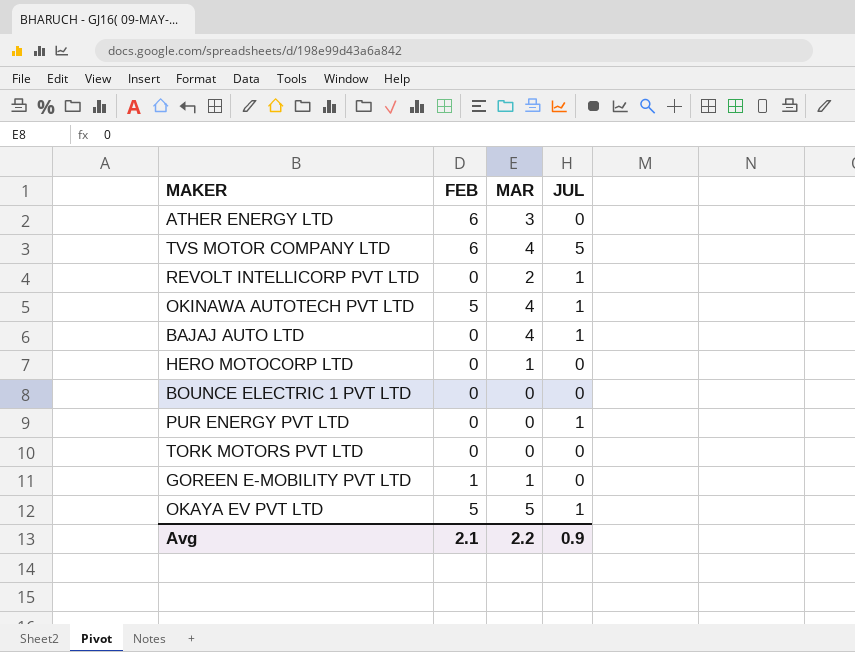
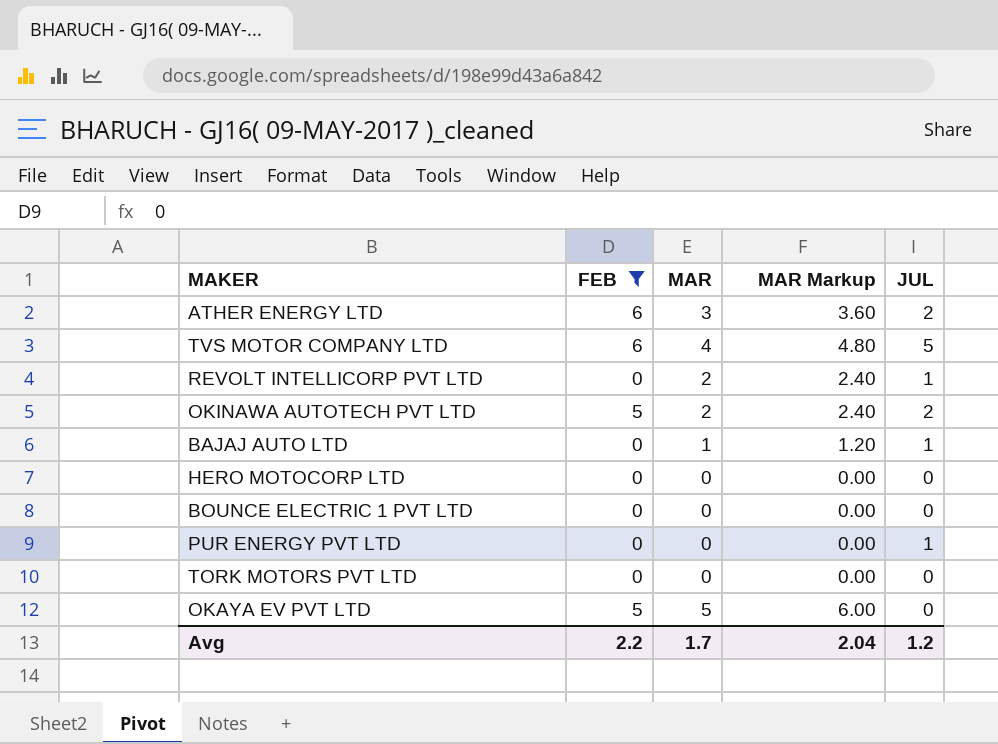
filter: none -> FEB != 1
column MAR Markup | formula: none -> [MAR] * 1.2
ATHER ENERGY LTD | JUL: 0 -> 2
OKINAWA AUTOTECH PVT LTD | MAR: 4 -> 2
OKINAWA AUTOTECH PVT LTD | JUL: 1 -> 2
BAJAJ AUTO LTD | MAR: 4 -> 1
HERO MOTOCORP LTD | MAR: 1 -> 0
OKAYA EV PVT LTD | JUL: 1 -> 0
Avg | FEB: 2.1 -> 2.2
Avg | MAR: 2.2 -> 1.7
Avg | JUL: 0.9 -> 1.2

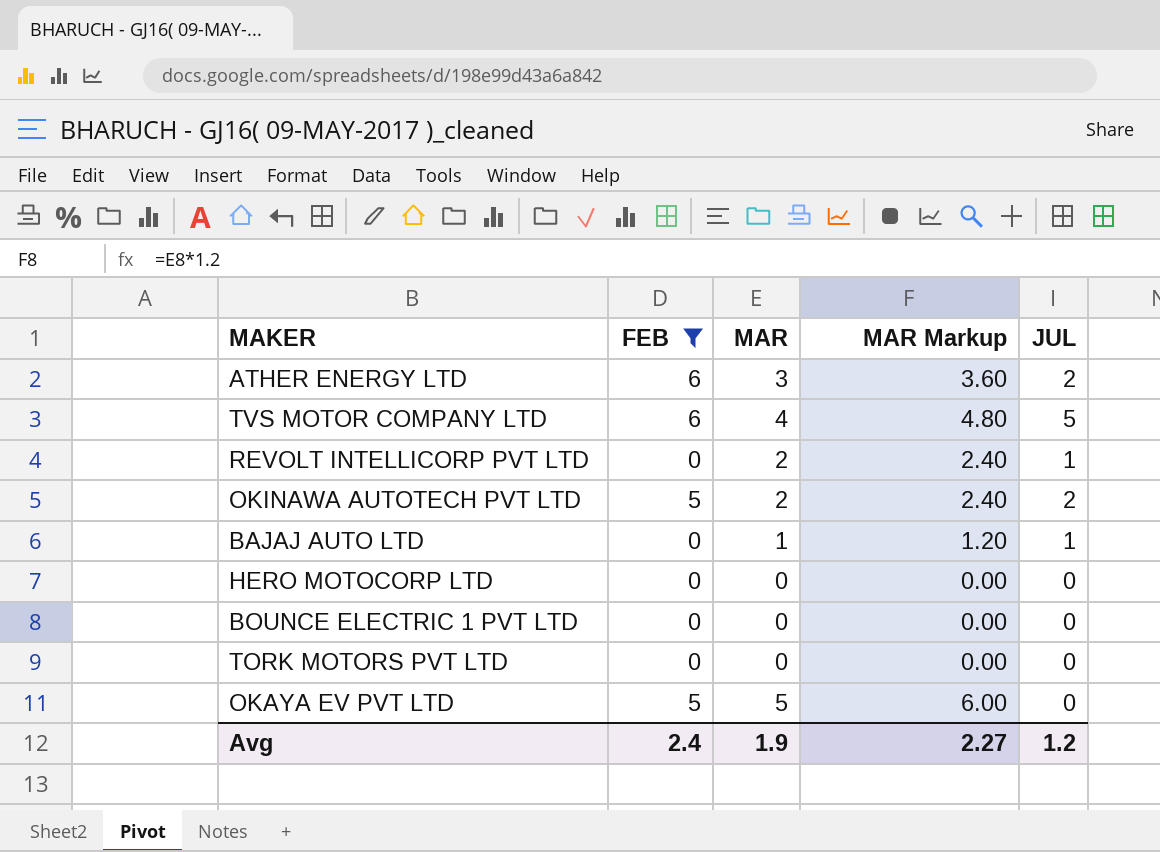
row PUR ENERGY PVT LTD: 0 | 0 | 0.00 | 1 -> none
Avg | FEB: 2.2 -> 2.4
Avg | MAR: 1.7 -> 1.9
Avg | MAR Markup: 2.04 -> 2.27

